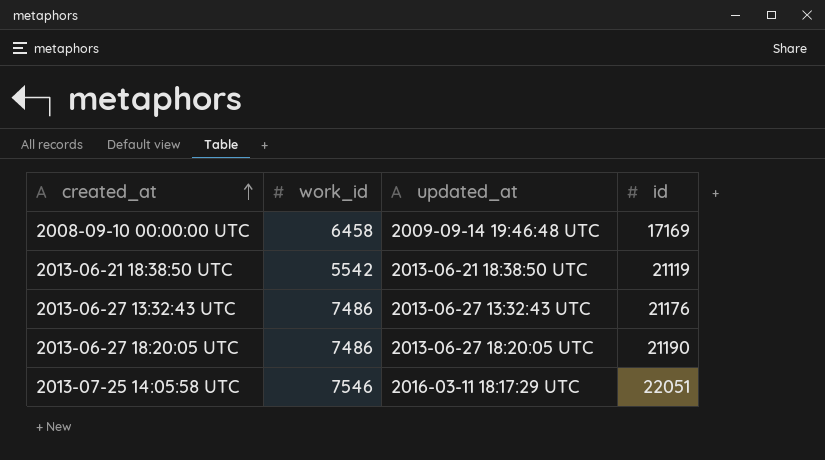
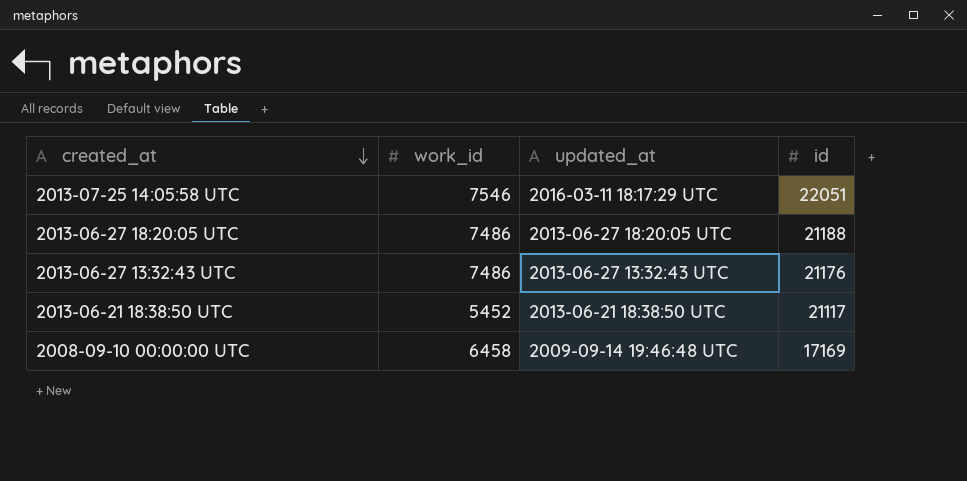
row order: created_at ascending -> created_at descending
2013-06-27 18:20:05 UTC | id: 21190 -> 21188
2013-06-21 18:38:50 UTC | work_id: 5542 -> 5452
2013-06-21 18:38:50 UTC | id: 21119 -> 21117

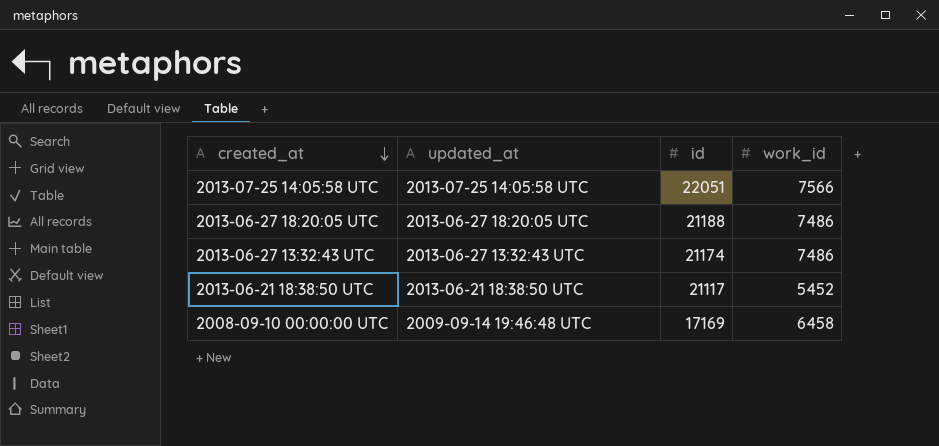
column work_id | position: 2 -> 4
2013-07-25 14:05:58 UTC | updated_at: 2016-03-11 18:17:29 UTC -> 2013-07-25 14:05:58 UTC
2013-07-25 14:05:58 UTC | work_id: 7546 -> 7566
2013-06-27 13:32:43 UTC | id: 21176 -> 21174

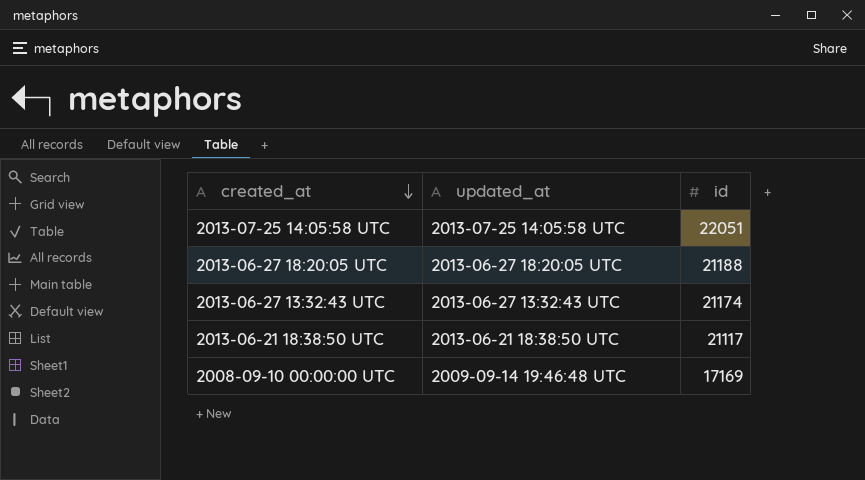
column work_id | position: 4 -> none

